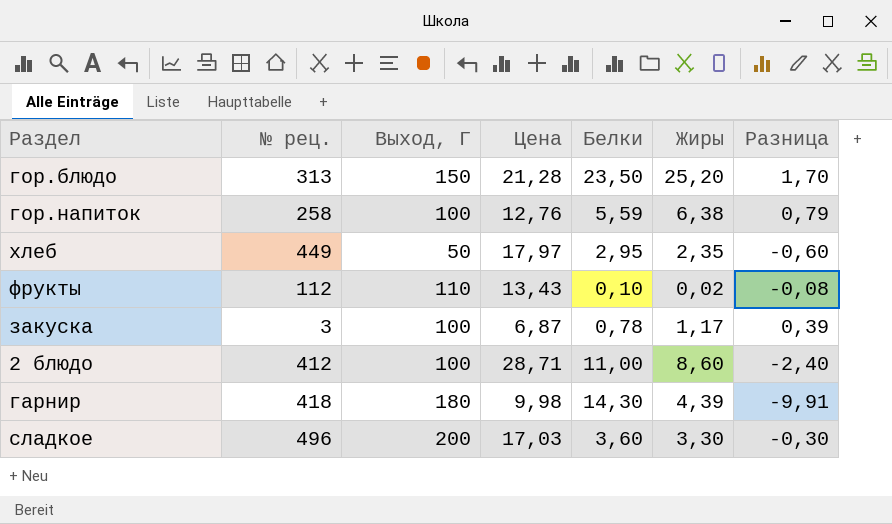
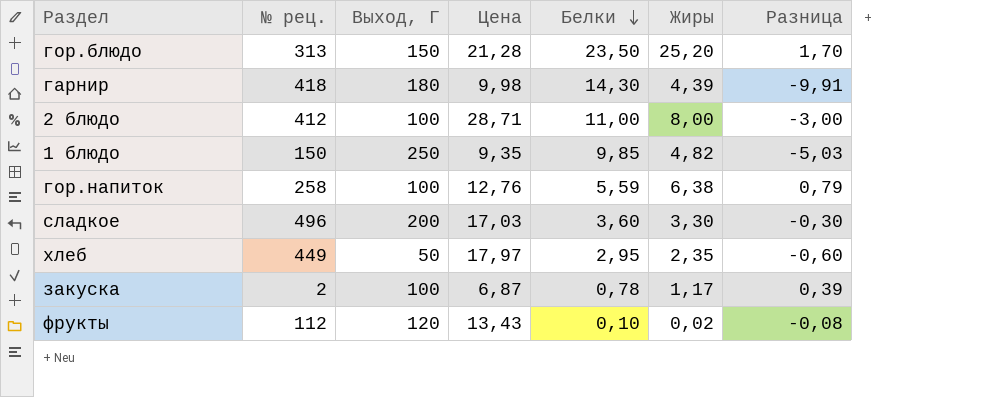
row order: none -> Белки descending
2 блюдо | Жиры: 8,60 -> 8,00
2 блюдо | Разница: -2,40 -> -3,00
row 1 блюдо: none -> 150 | 250 | 9,35 | 9,85 | 4,82 | -5,03
закуска | № рец.: 3 -> 2
фрукты | Выход, Г: 110 -> 120

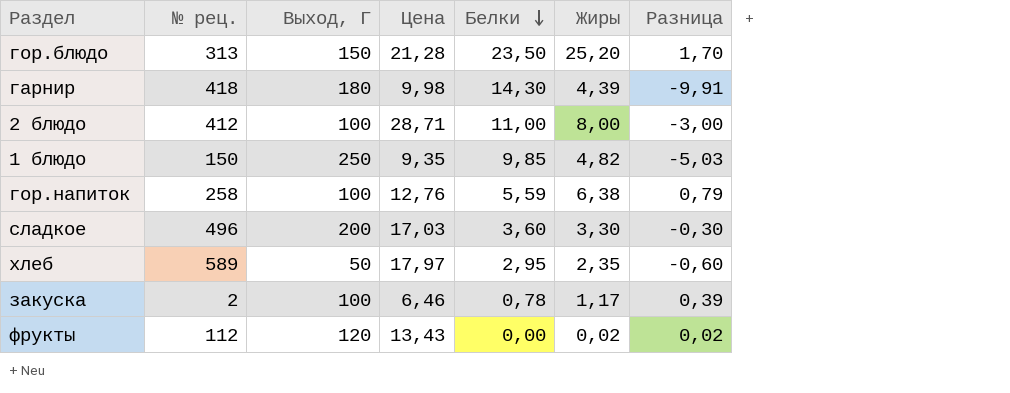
хлеб | № рец.: 449 -> 589
закуска | Цена: 6,87 -> 6,46
фрукты | Белки: 0,10 -> 0,00
фрукты | Разница: -0,08 -> 0,02

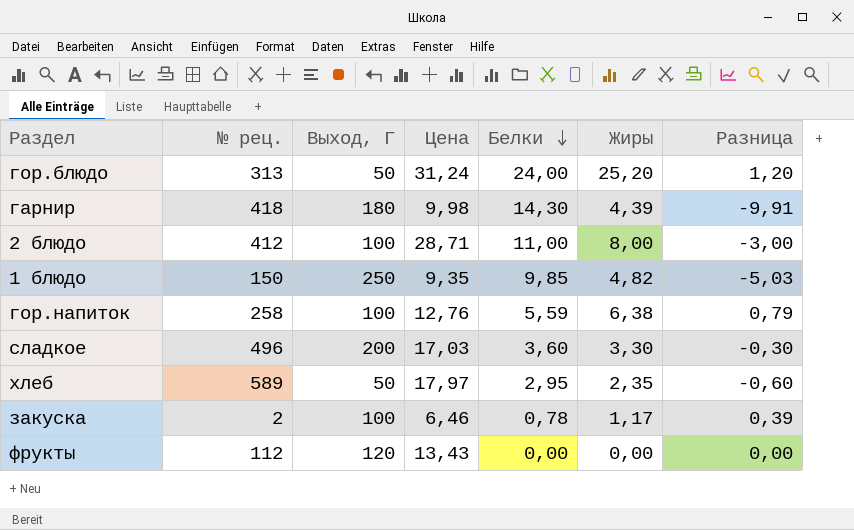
гор.блюдо | Выход, Г: 150 -> 50
гор.блюдо | Цена: 21,28 -> 31,24
гор.блюдо | Белки: 23,50 -> 24,00
гор.блюдо | Разница: 1,70 -> 1,20
фрукты | Жиры: 0,02 -> 0,00
фрукты | Разница: 0,02 -> 0,00

